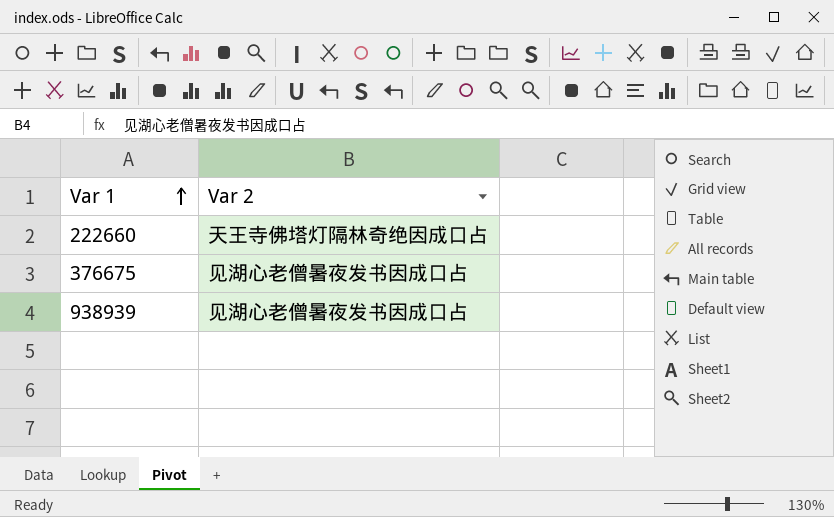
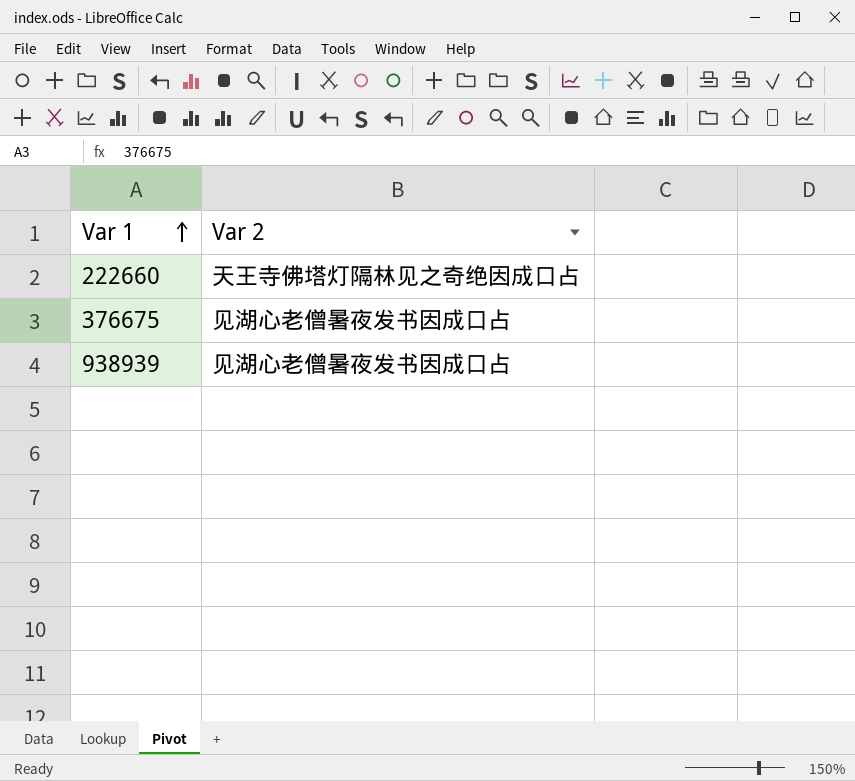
222660 | Var 2: 天王寺佛塔灯隔林奇绝因成口占 -> 天王寺佛塔灯隔林见之奇绝因成口占

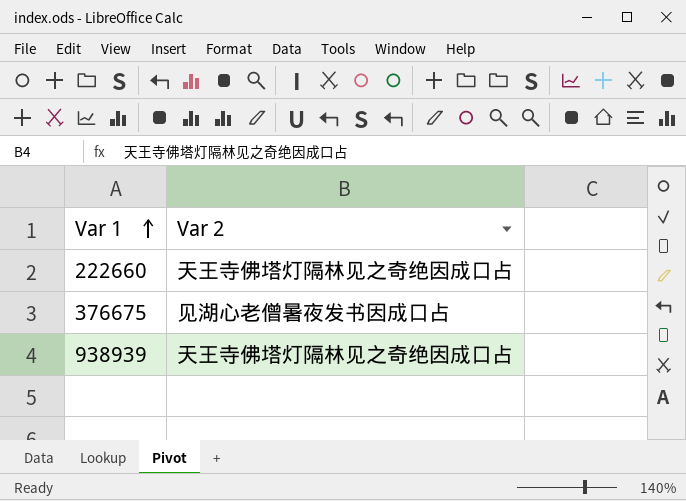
938939 | Var 2: 见湖心老僧暑夜发书因成口占 -> 天王寺佛塔灯隔林见之奇绝因成口占

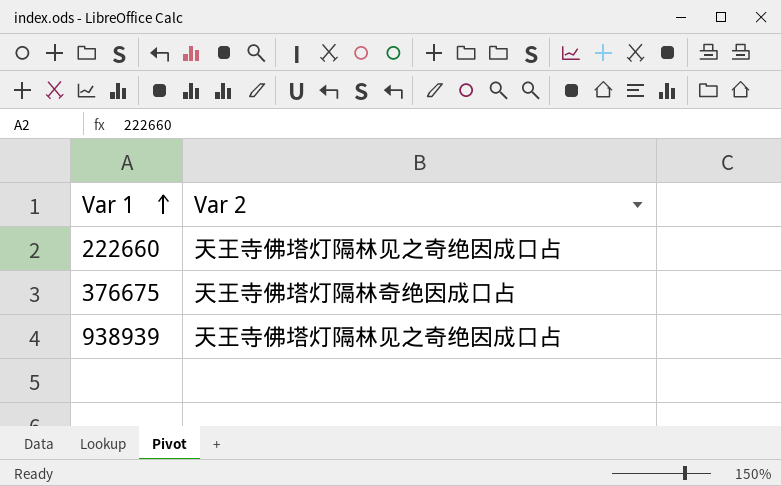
376675 | Var 2: 见湖心老僧暑夜发书因成口占 -> 天王寺佛塔灯隔林奇绝因成口占

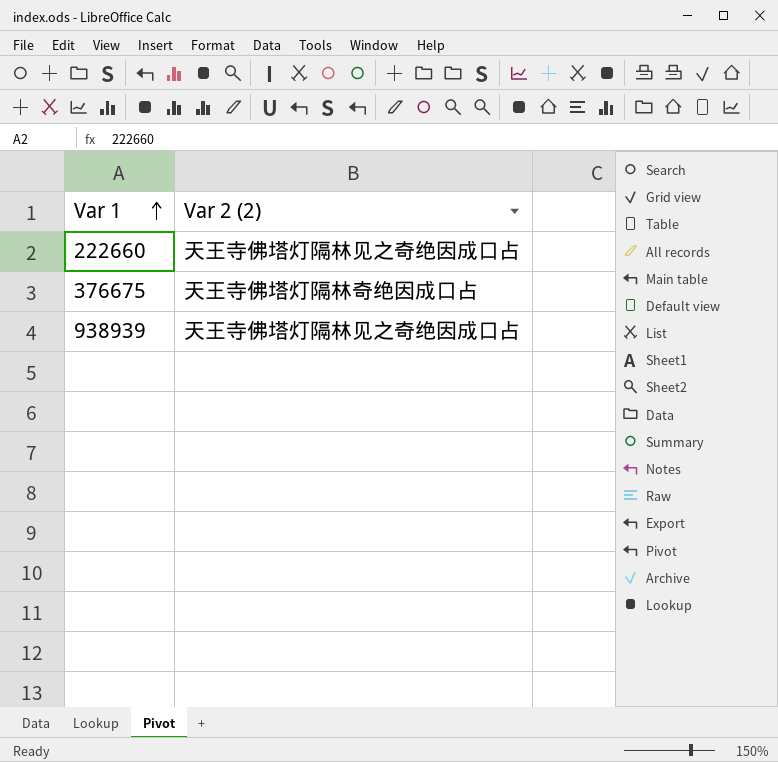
column name: Var 2 -> Var 2 (2)

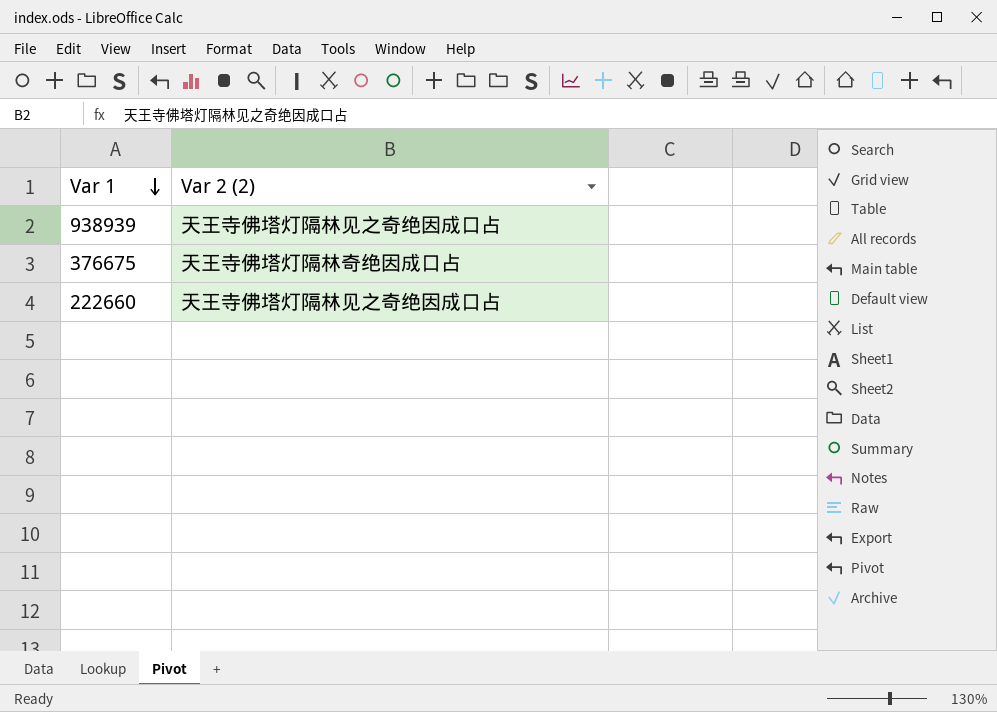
row order: Var 1 ascending -> Var 1 descending

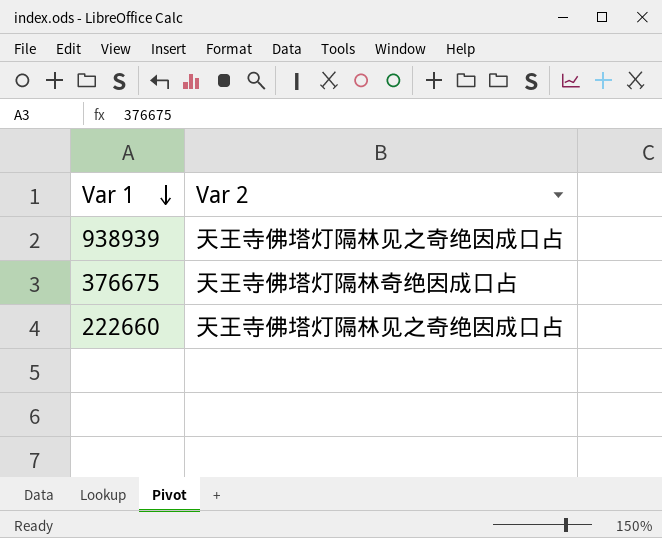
column name: Var 2 (2) -> Var 2

